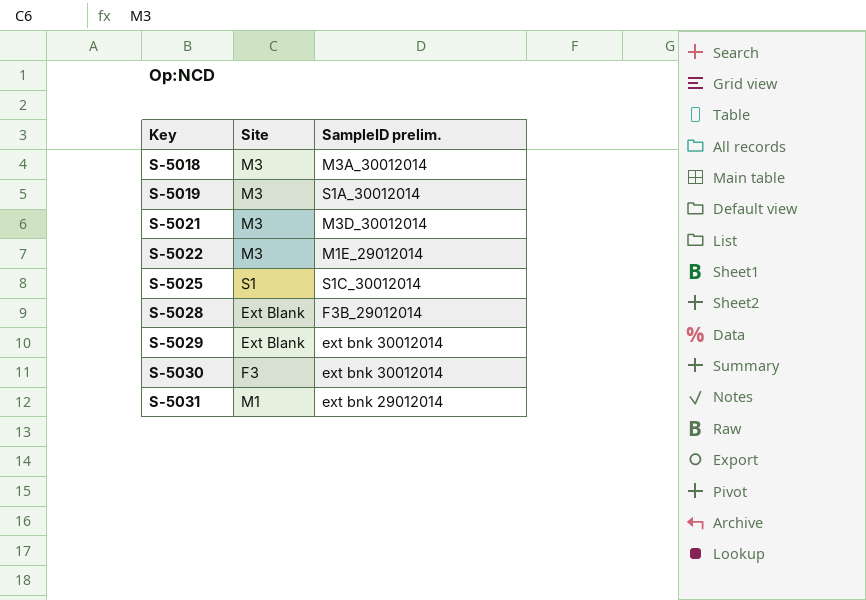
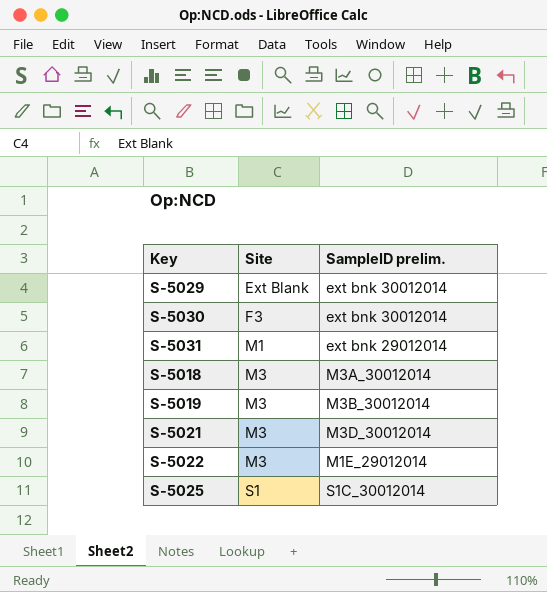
row order: Key ascending -> Site ascending
row S-5028: Ext Blank | F3B_29012014 -> none
S-5019 | SampleID prelim.: S1A_30012014 -> M3B_30012014

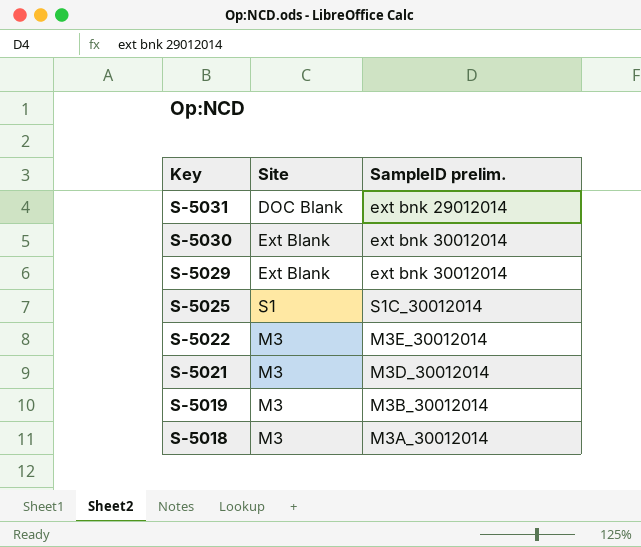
row order: Site ascending -> Key descending
S-5031 | Site: M1 -> DOC Blank
S-5030 | Site: F3 -> Ext Blank
S-5022 | SampleID prelim.: M1E_29012014 -> M3E_30012014

